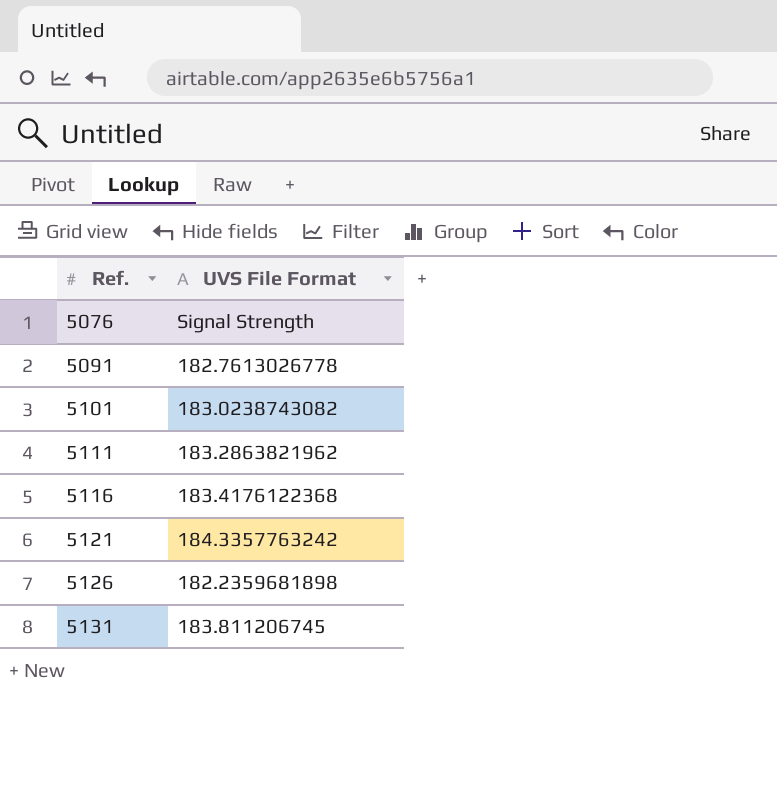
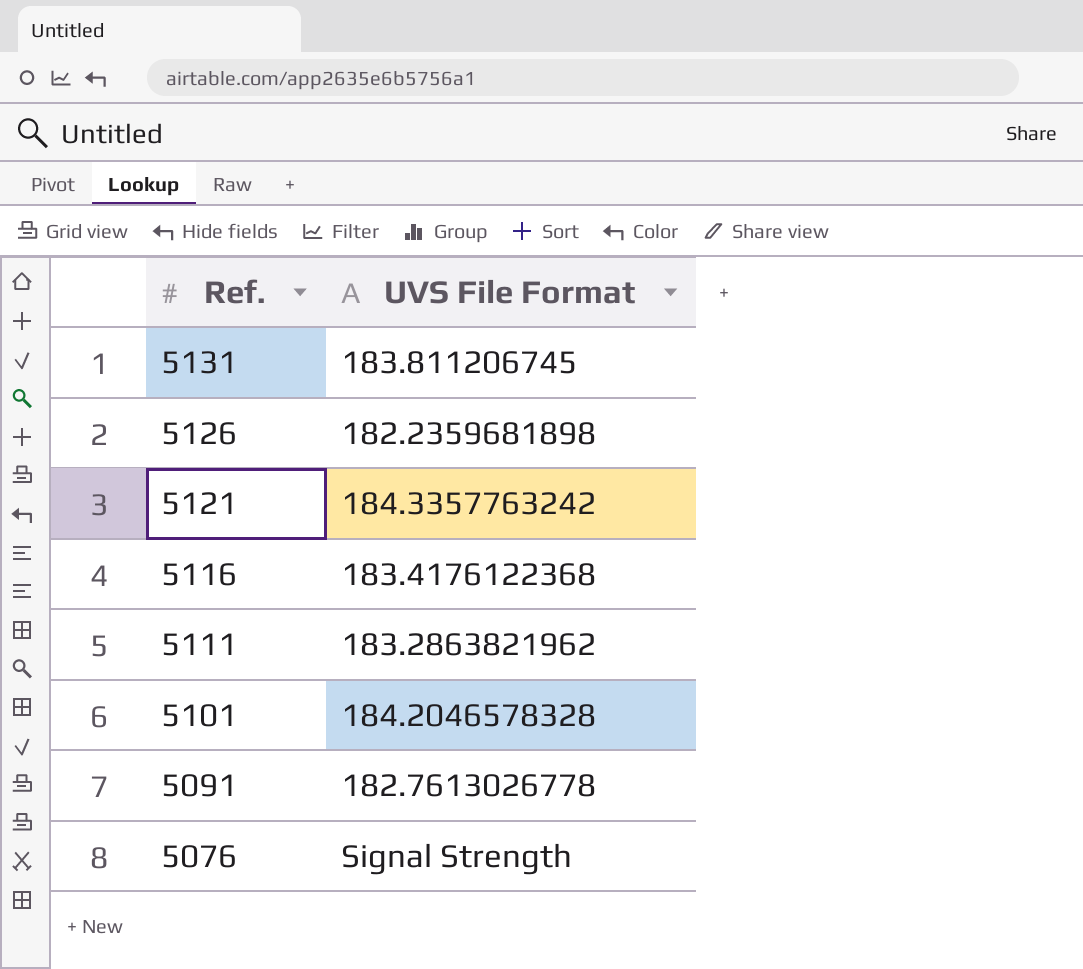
row order: Ref. ascending -> Ref. descending
5101 | UVS File Format: 183.0238743082 -> 184.2046578328

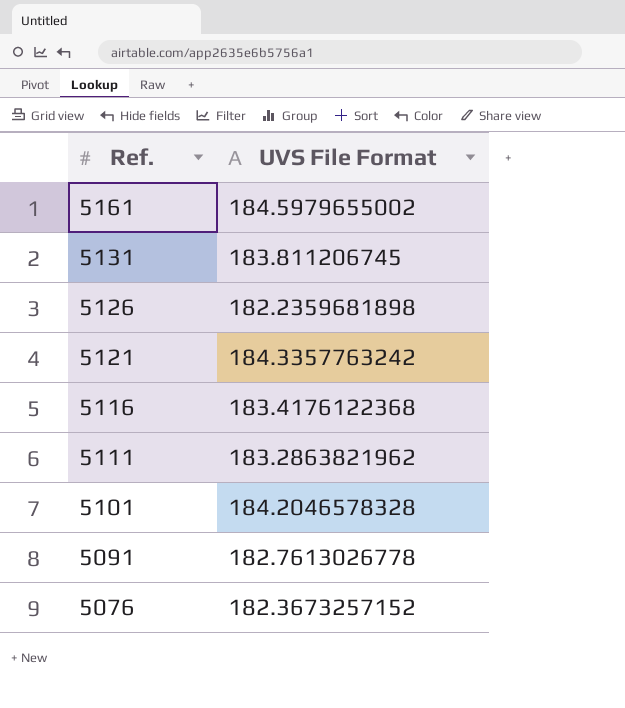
row 5161: none -> 184.5979655002
5076 | UVS File Format: Signal Strength -> 182.3673257152

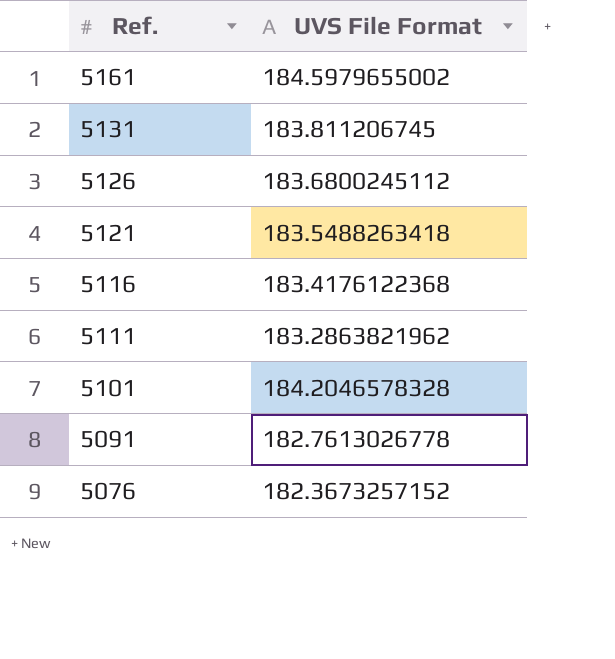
5126 | UVS File Format: 182.2359681898 -> 183.6800245112
5121 | UVS File Format: 184.3357763242 -> 183.5488263418

